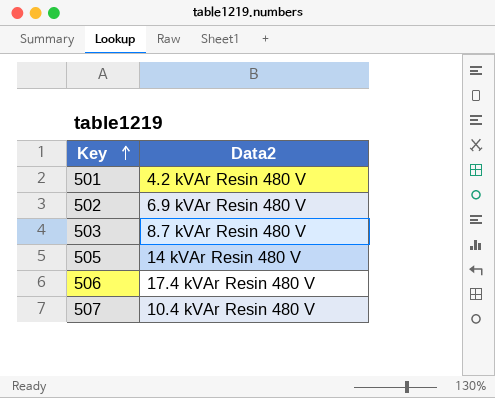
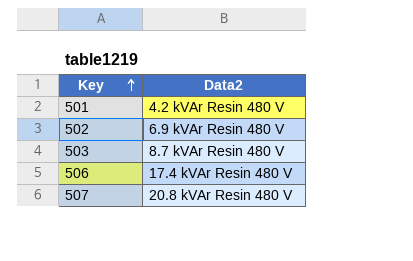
row 505: 14 kVAr Resin 480 V -> none
507 | Data2: 10.4 kVAr Resin 480 V -> 20.8 kVAr Resin 480 V

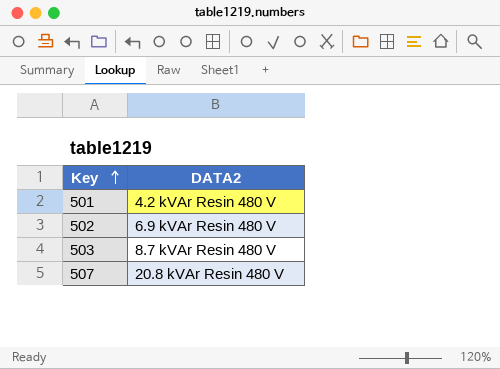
column name: Data2 -> DATA2
row 506: 17.4 kVAr Resin 480 V -> none

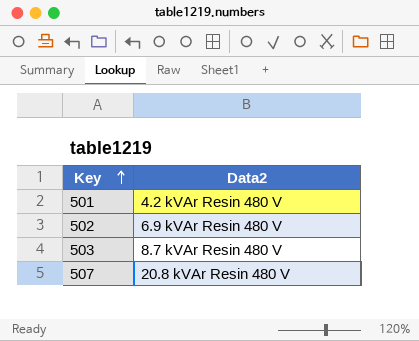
column name: DATA2 -> Data2

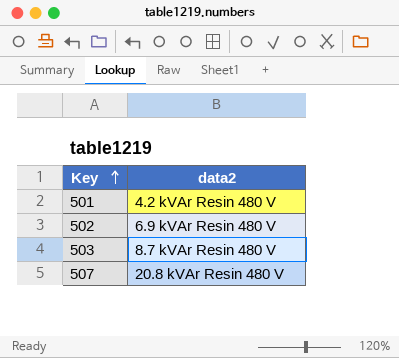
column name: Data2 -> data2

